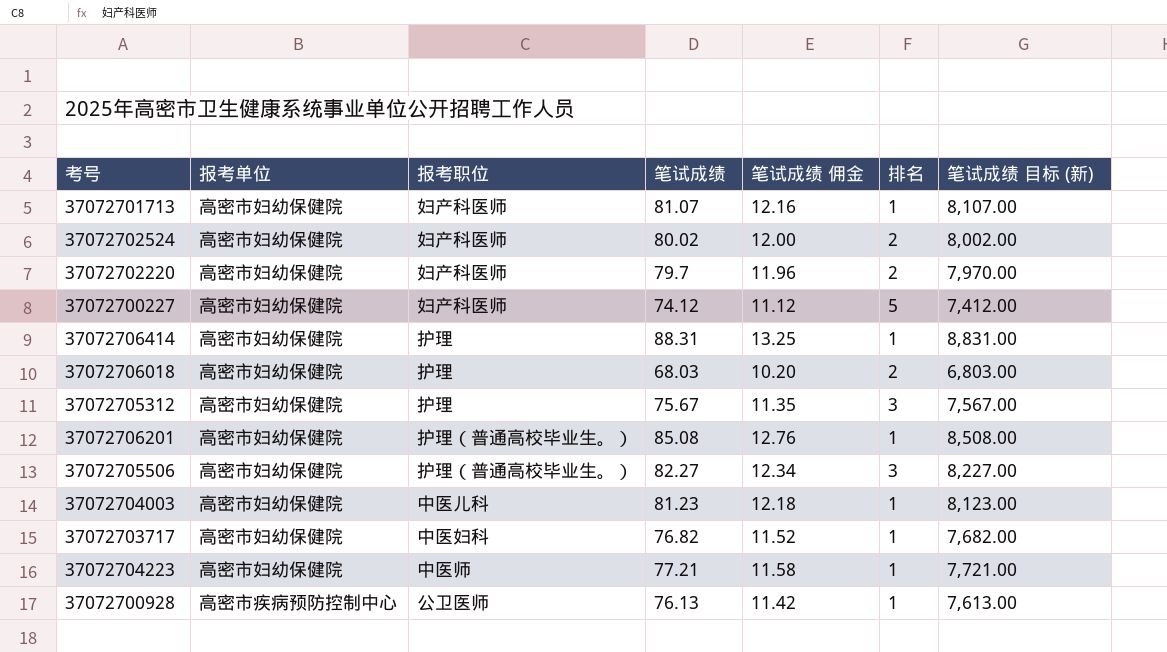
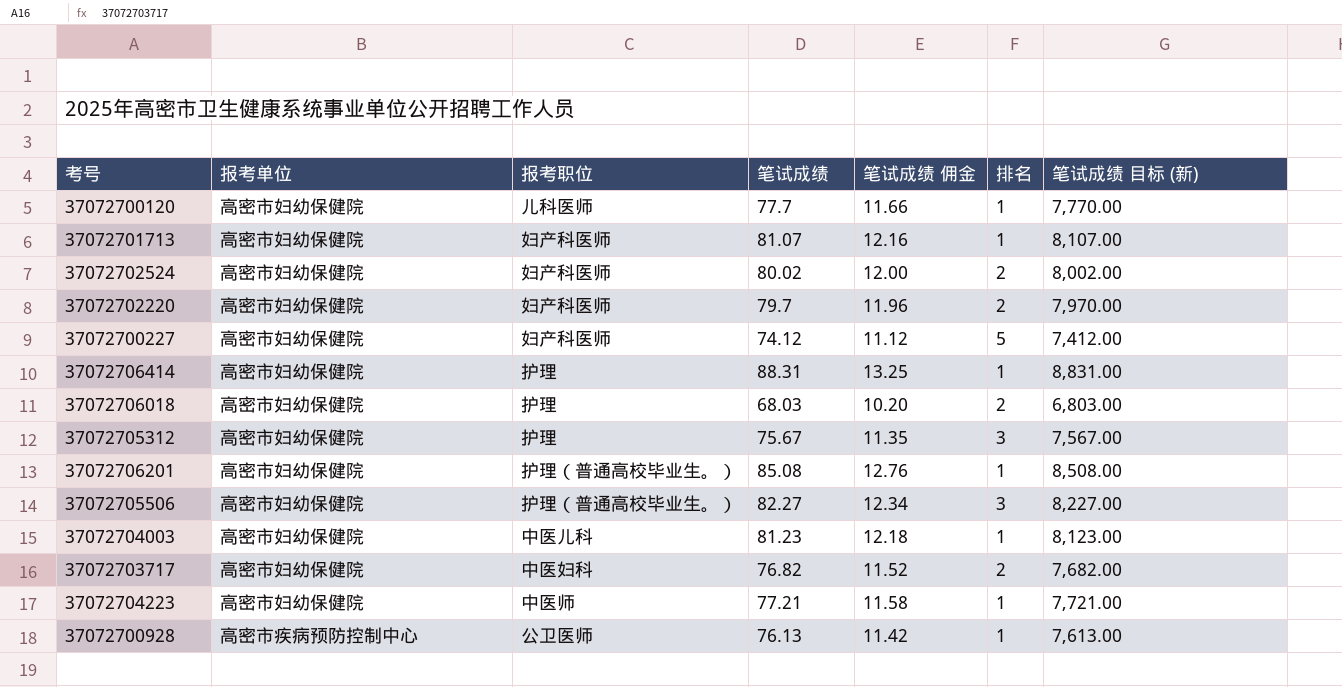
row 37072700120: none -> 高密市妇幼保健院 | 儿科医师 | 77.7 | 11.66 | 1 | 7,770.00
37072703717 | 排名: 1 -> 2

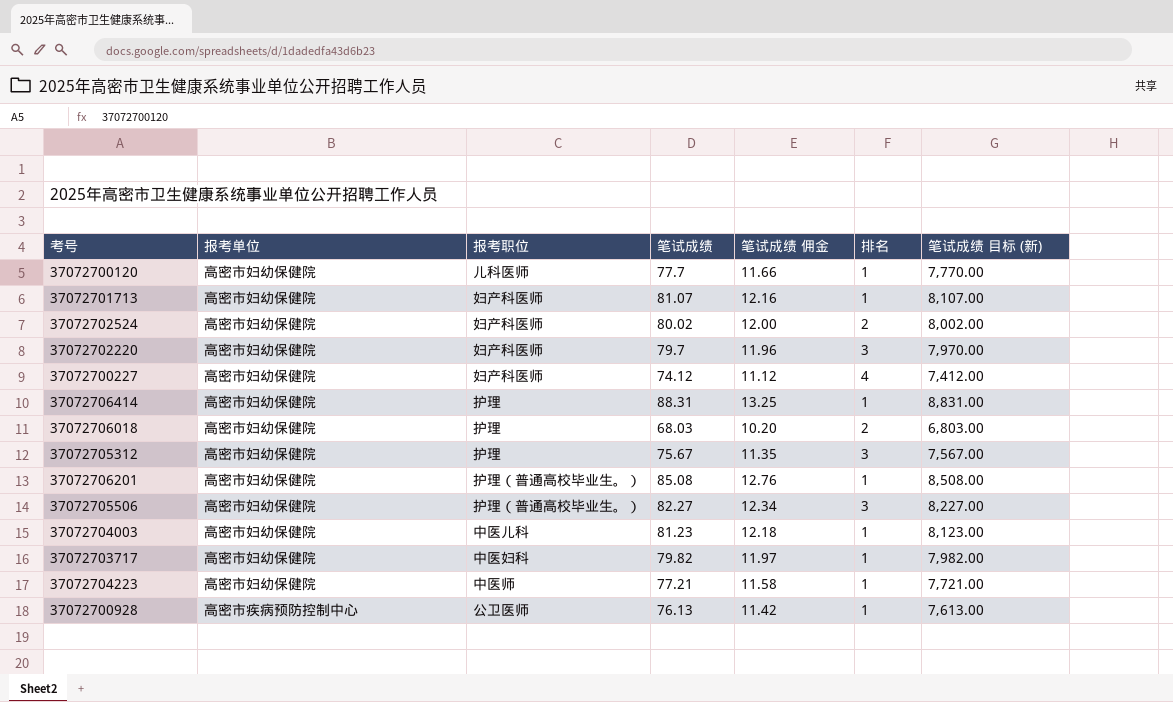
37072702220 | 排名: 2 -> 3
37072700227 | 排名: 5 -> 4
37072703717 | 笔试成绩: 76.82 -> 79.82
37072703717 | 笔试成绩 佣金: 11.52 -> 11.97
37072703717 | 排名: 2 -> 1
37072703717 | 笔试成绩 目标 (新): 7,682.00 -> 7,982.00

